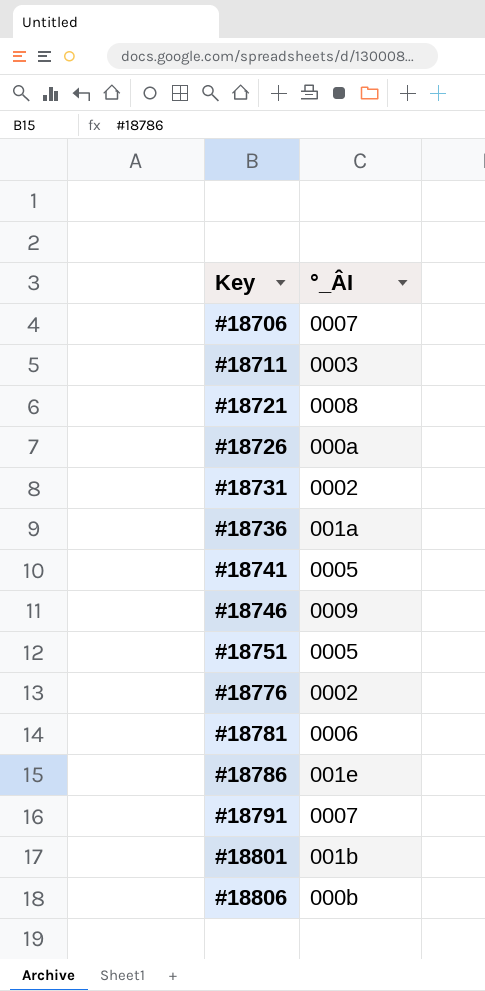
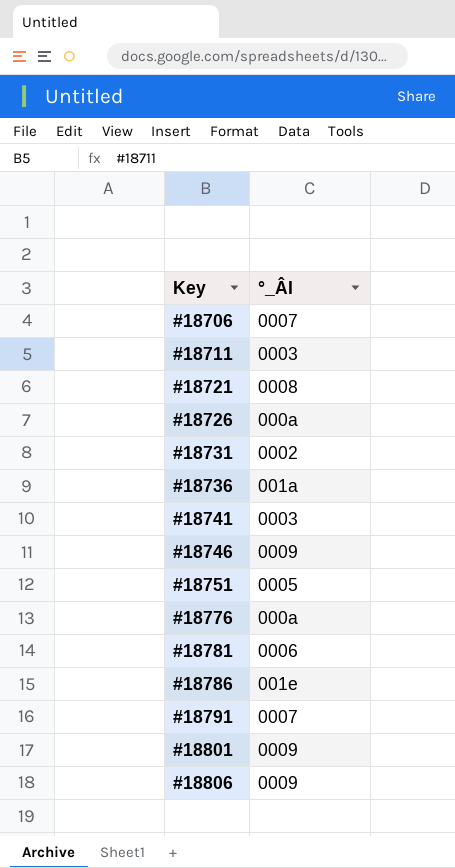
#18741 | °_ÂI: 0005 -> 0003
#18776 | °_ÂI: 0002 -> 000a
#18801 | °_ÂI: 001b -> 0009
#18806 | °_ÂI: 000b -> 0009

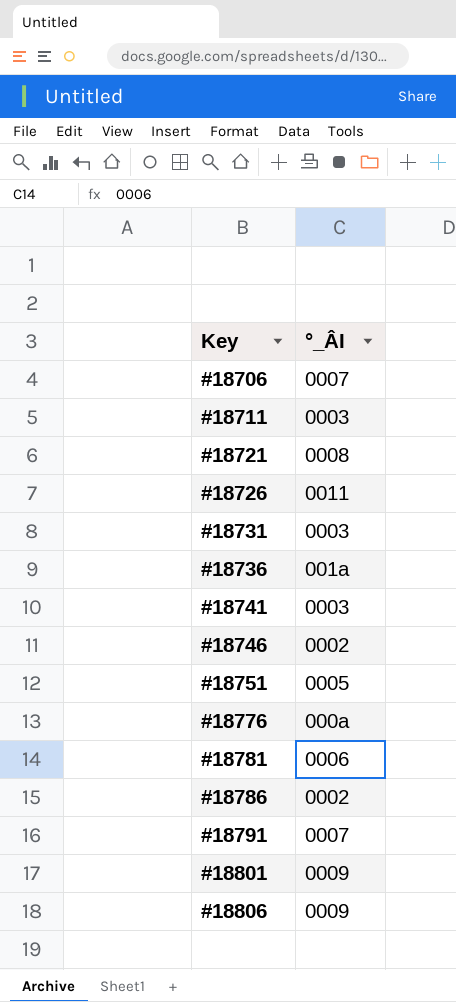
#18726 | °_ÂI: 000a -> 0011
#18731 | °_ÂI: 0002 -> 0003
#18746 | °_ÂI: 0009 -> 0002
#18786 | °_ÂI: 001e -> 0002

